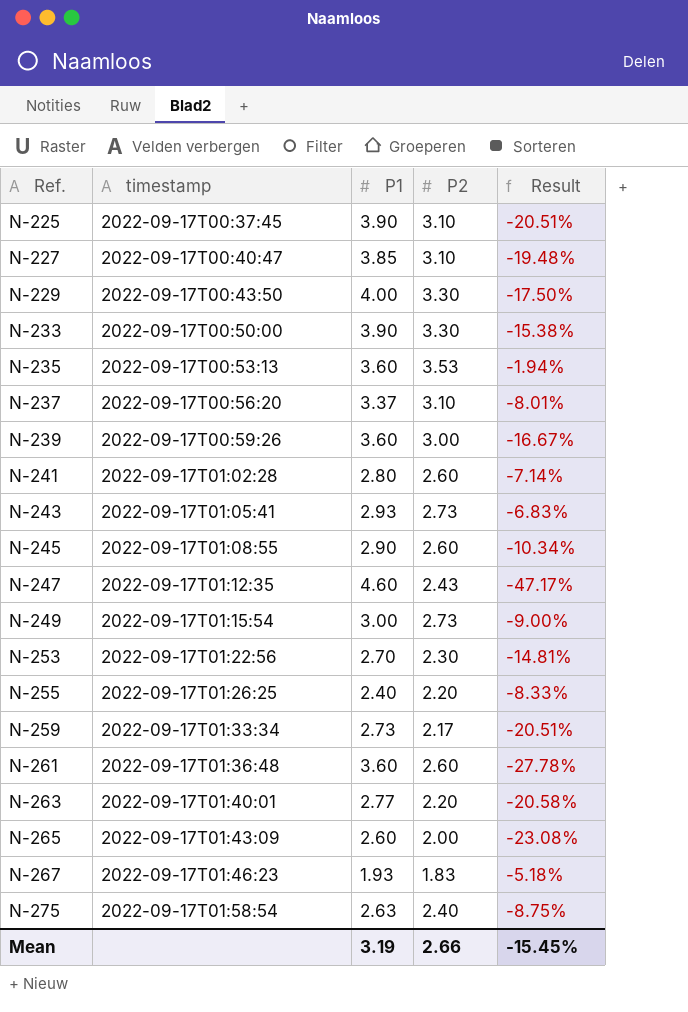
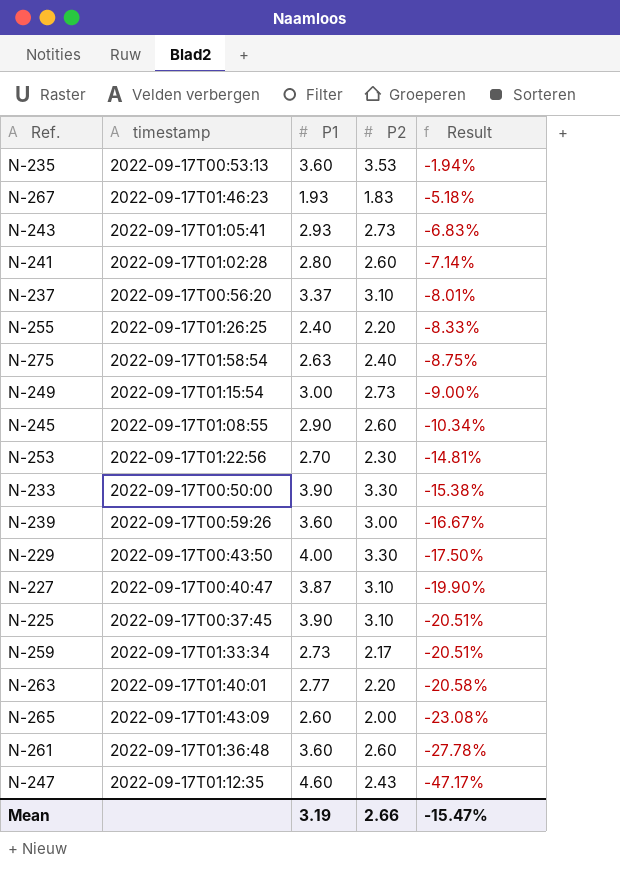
row order: Ref. ascending -> Result descending
N-227 | P1: 3.85 -> 3.87
N-227 | Result: -19.48% -> -19.90%
Mean | Result: -15.45% -> -15.47%

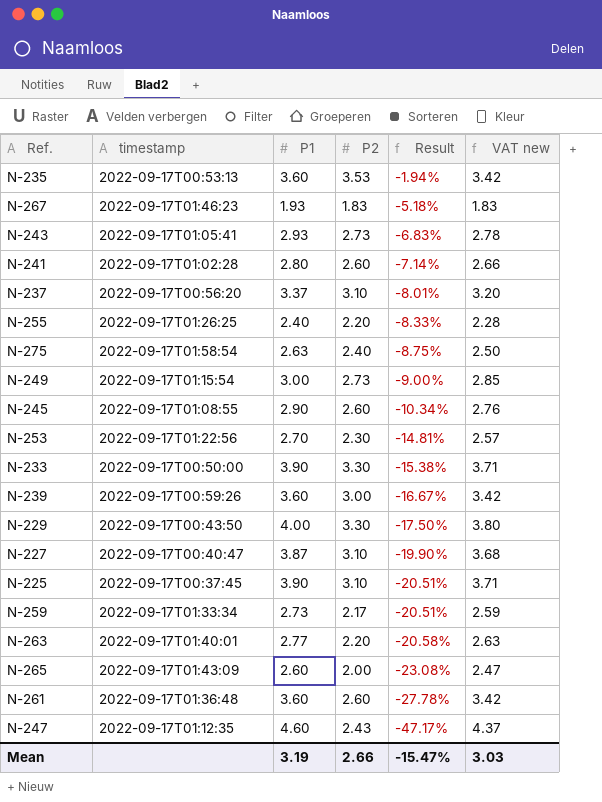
column VAT new | formula: none -> [P1] * 0.95

